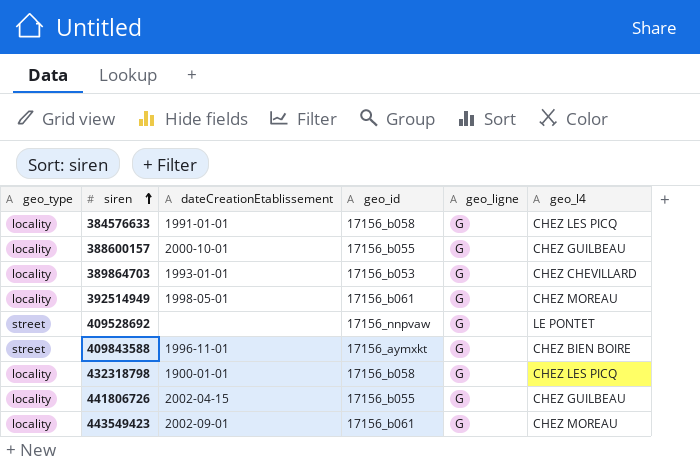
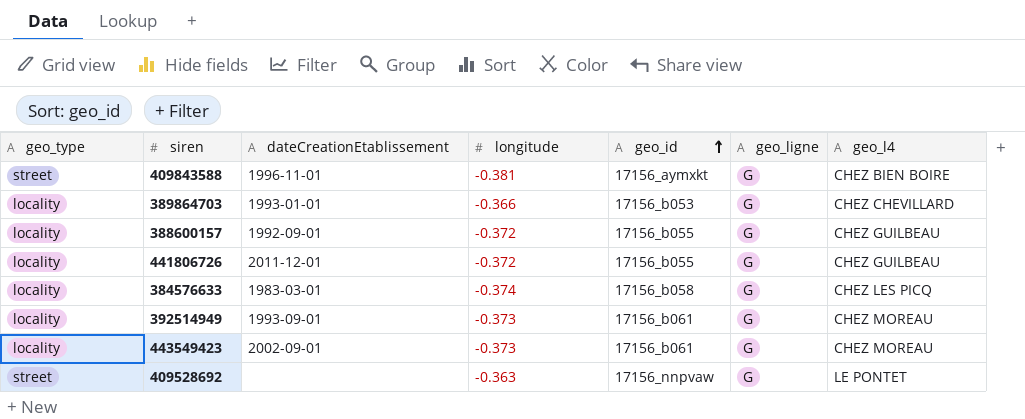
row order: siren ascending -> geo_id ascending
column longitude | position: none -> 4
row 432318798: locality | 1900-01-01 | 17156_b058 | G | CHEZ LES PICQ -> none
388600157 | dateCreationEtablissement: 2000-10-01 -> 1992-09-01
441806726 | dateCreationEtablissement: 2002-04-15 -> 2011-12-01
384576633 | dateCreationEtablissement: 1991-01-01 -> 1983-03-01
392514949 | dateCreationEtablissement: 1998-05-01 -> 1993-09-01

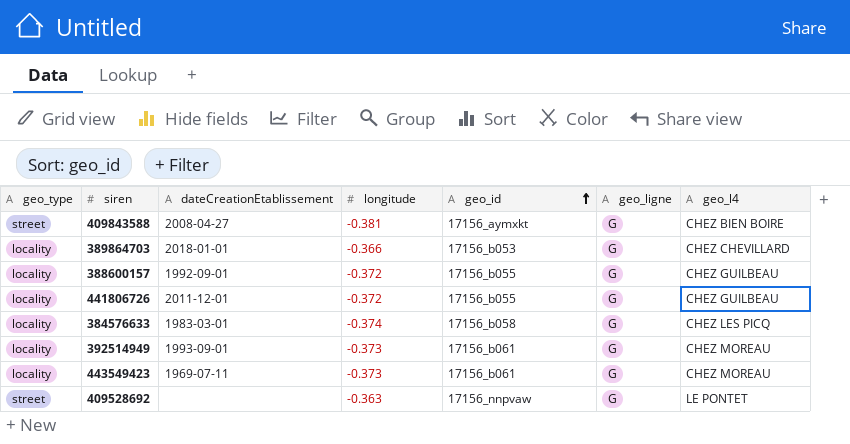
409843588 | dateCreationEtablissement: 1996-11-01 -> 2008-04-27
389864703 | dateCreationEtablissement: 1993-01-01 -> 2018-01-01
443549423 | dateCreationEtablissement: 2002-09-01 -> 1969-07-11

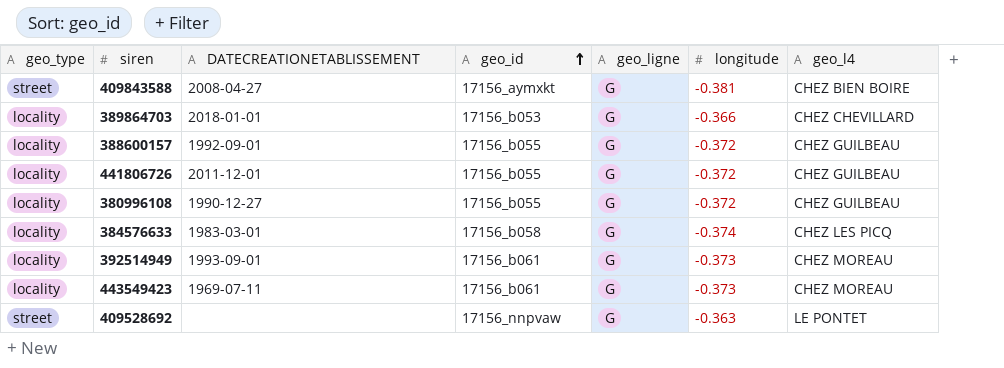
column name: dateCreationEtablissement -> DATECREATIONETABLISSEMENT
column longitude | position: 4 -> 6
row 380996108: none -> locality | 1990-12-27 | 17156_b055 | G | -0.372 | CHEZ GUILBEAU

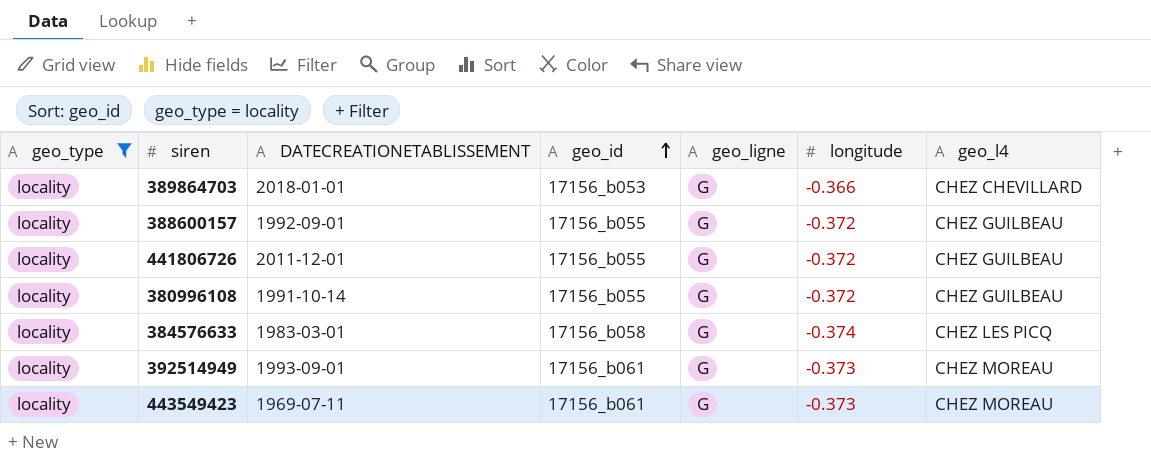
filter: none -> geo_type = locality
380996108 | DATECREATIONETABLISSEMENT: 1990-12-27 -> 1991-10-14

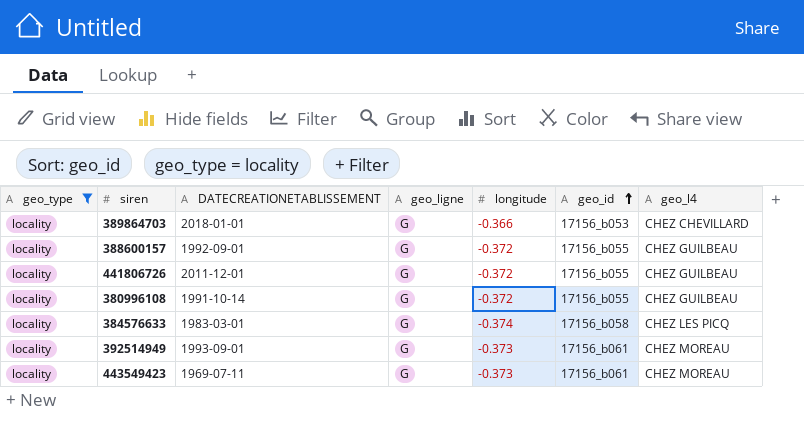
column geo_id | position: 4 -> 6

